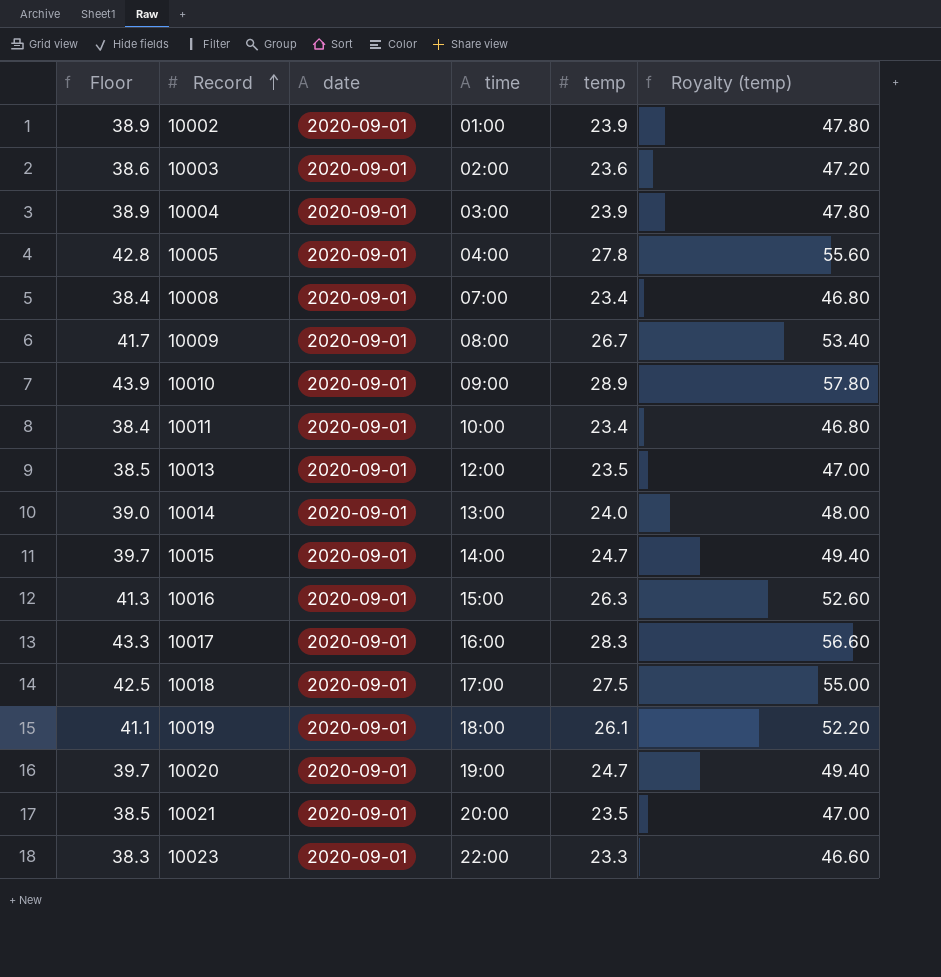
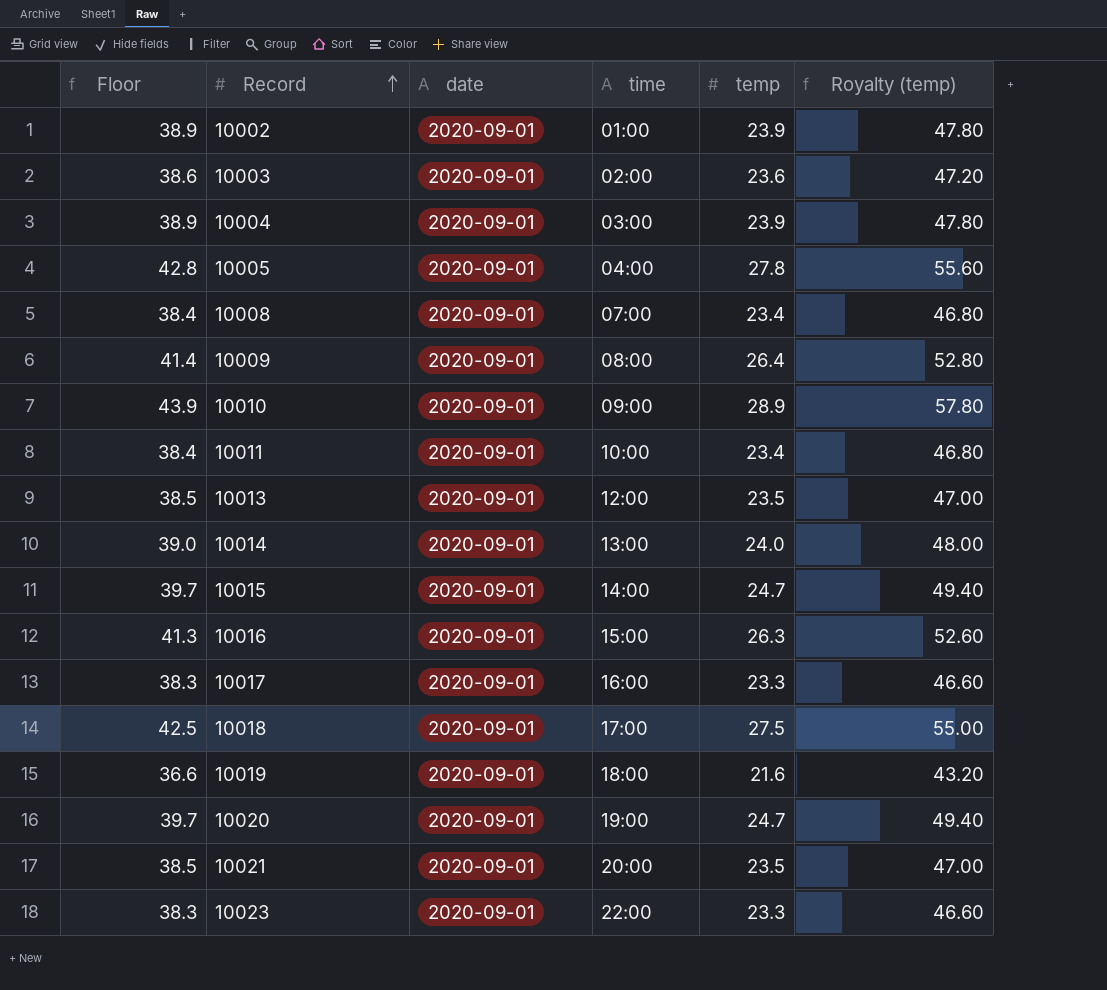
10009 | Floor: 41.7 -> 41.4
10009 | temp: 26.7 -> 26.4
10009 | Royalty (temp): 53.40 -> 52.80
10017 | Floor: 43.3 -> 38.3
10017 | temp: 28.3 -> 23.3
10017 | Royalty (temp): 56.60 -> 46.60
10019 | Floor: 41.1 -> 36.6
10019 | temp: 26.1 -> 21.6
10019 | Royalty (temp): 52.20 -> 43.20

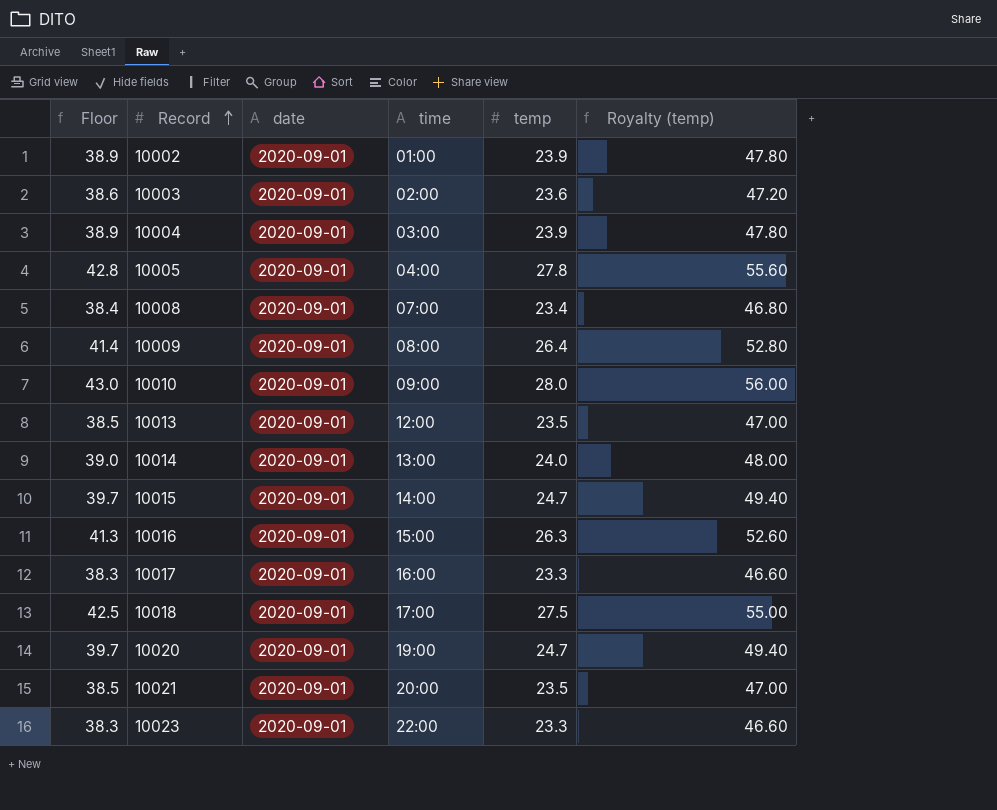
row 10011: 38.4 | 2020-09-01 | 10:00 | 23.4 | 46.80 -> none
row 10019: 36.6 | 2020-09-01 | 18:00 | 21.6 | 43.20 -> none
10010 | Floor: 43.9 -> 43.0
10010 | temp: 28.9 -> 28.0
10010 | Royalty (temp): 57.80 -> 56.00

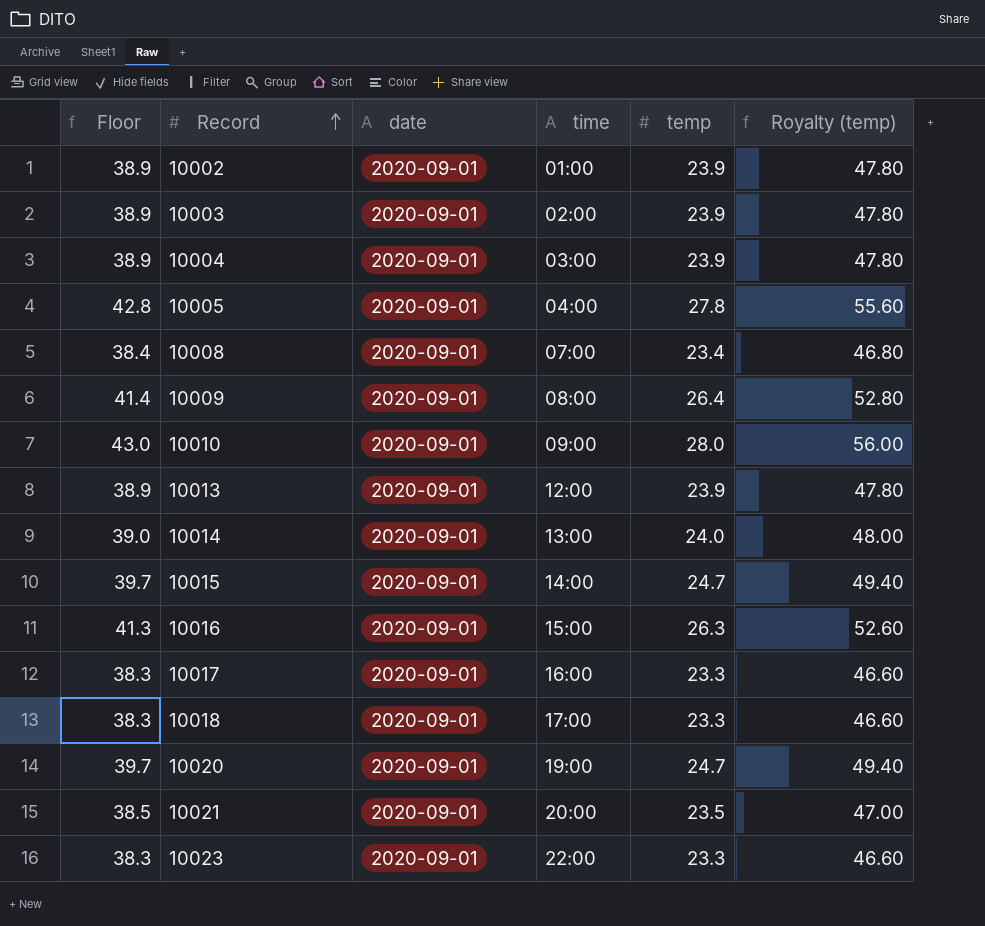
10003 | Floor: 38.6 -> 38.9
10003 | temp: 23.6 -> 23.9
10003 | Royalty (temp): 47.20 -> 47.80
10013 | Floor: 38.5 -> 38.9
10013 | temp: 23.5 -> 23.9
10013 | Royalty (temp): 47.00 -> 47.80
10018 | Floor: 42.5 -> 38.3
10018 | temp: 27.5 -> 23.3
10018 | Royalty (temp): 55.00 -> 46.60

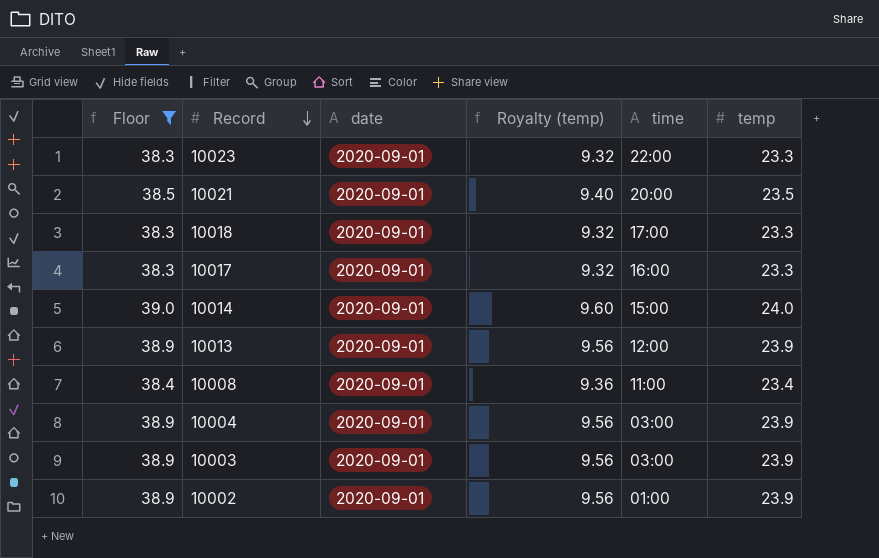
filter: none -> Floor <= 39.0
row order: Record ascending -> Record descending
column Royalty (temp) | formula: [temp] * 2 -> [temp] * 0.4
column Royalty (temp) | position: 6 -> 4
10014 | time: 13:00 -> 15:00
10008 | time: 07:00 -> 11:00
10003 | time: 02:00 -> 03:00

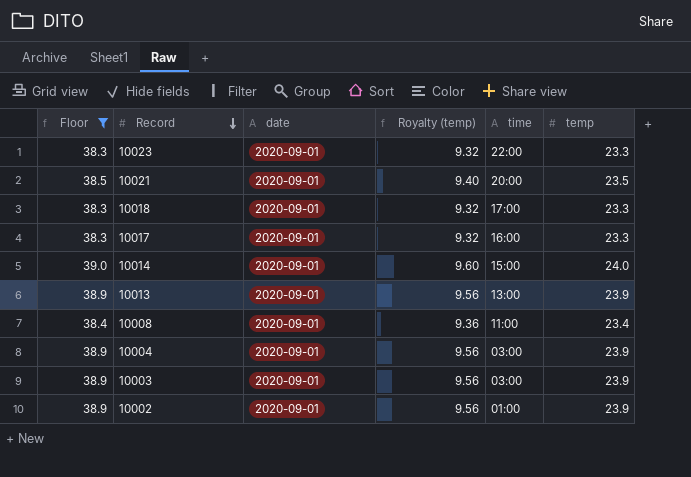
10013 | time: 12:00 -> 13:00

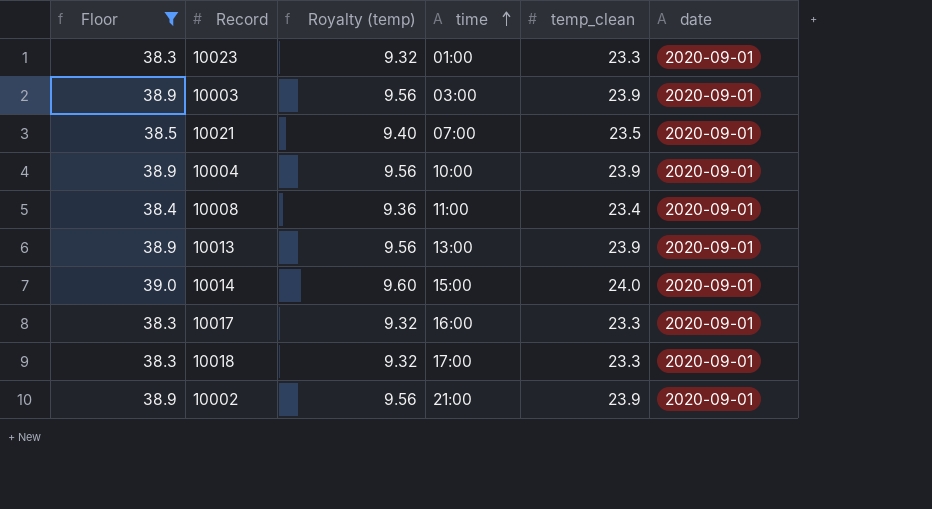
row order: Record descending -> time ascending
column name: temp -> temp_clean
column date | position: 3 -> 6
10023 | time: 22:00 -> 01:00
10021 | time: 20:00 -> 07:00
10004 | time: 03:00 -> 10:00
10002 | time: 01:00 -> 21:00

